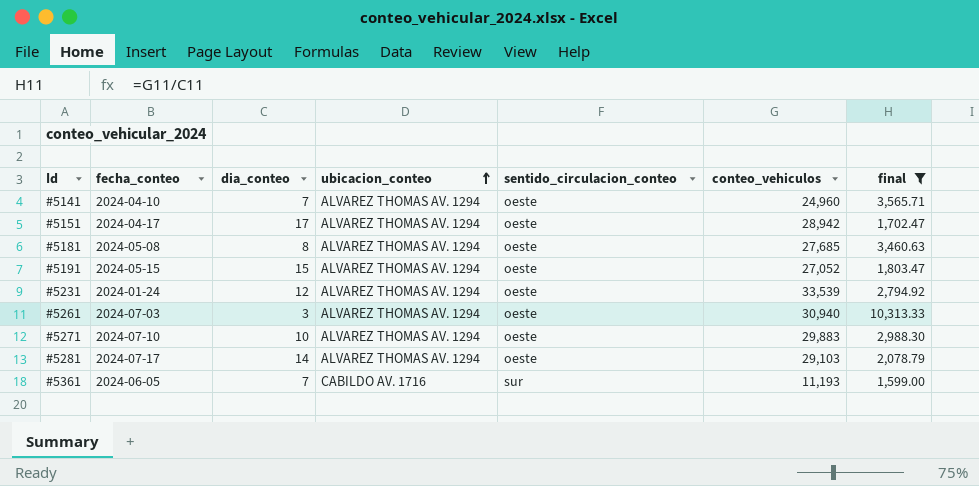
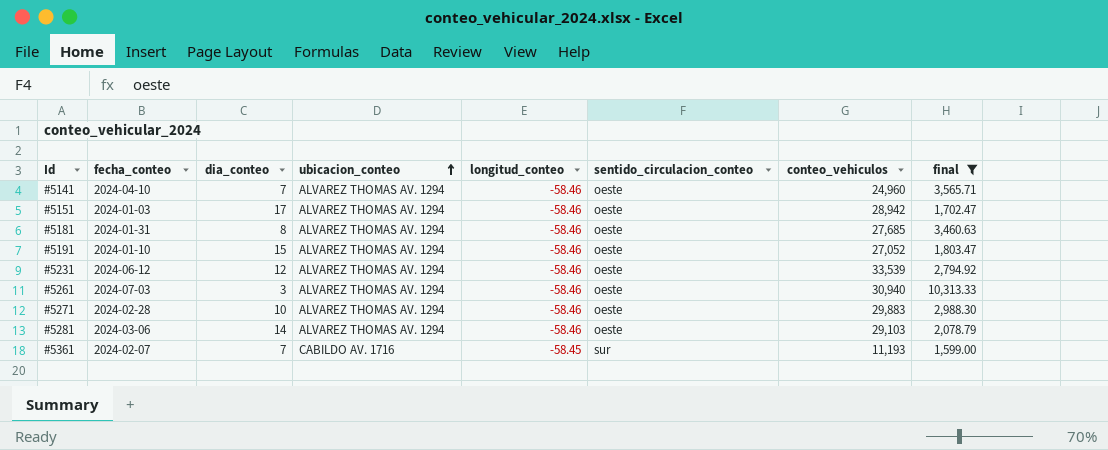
column longitud_conteo | position: none -> 5
#5151 | fecha_conteo: 2024-04-17 -> 2024-01-03
#5181 | fecha_conteo: 2024-05-08 -> 2024-01-31
#5191 | fecha_conteo: 2024-05-15 -> 2024-01-10
#5231 | fecha_conteo: 2024-01-24 -> 2024-06-12
#5271 | fecha_conteo: 2024-07-10 -> 2024-02-28
#5281 | fecha_conteo: 2024-07-17 -> 2024-03-06
#5361 | fecha_conteo: 2024-06-05 -> 2024-02-07

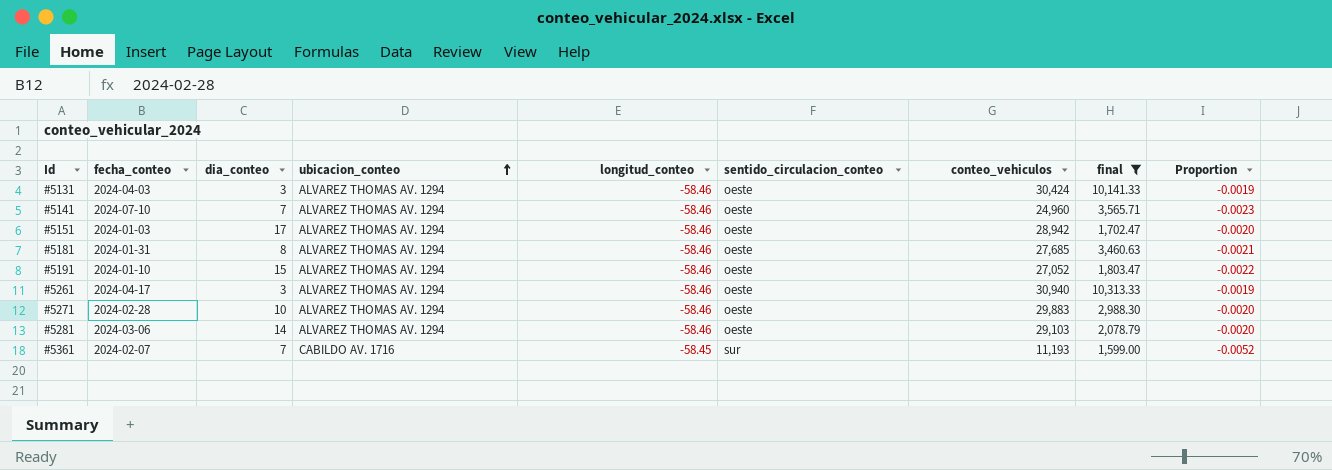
column Proportion | formula: none -> [longitud_conteo] / [conteo_vehiculos]
row #5231: 2024-06-12 | 12 | ALVAREZ THOMAS AV. 1294 | -58.46 | oeste | 33,539 | 2,794.92 -> none
row #5131: none -> 2024-04-03 | 3 | ALVAREZ THOMAS AV. 1294 | -58.46 | oeste | 30,424 | 10,141.33 | -0.0019
#5141 | fecha_conteo: 2024-04-10 -> 2024-07-10
#5261 | fecha_conteo: 2024-07-03 -> 2024-04-17

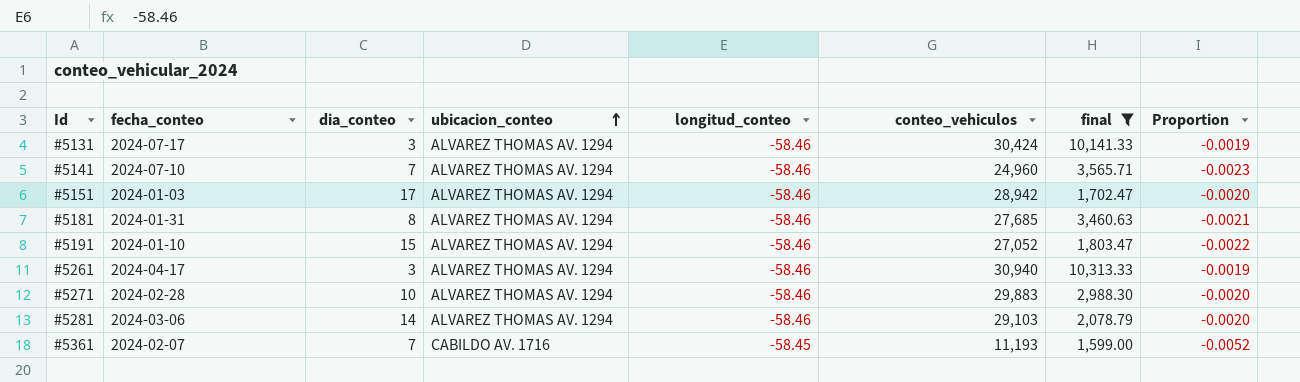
column sentido_circulacion_conteo | position: 6 -> none
#5131 | fecha_conteo: 2024-04-03 -> 2024-07-17

